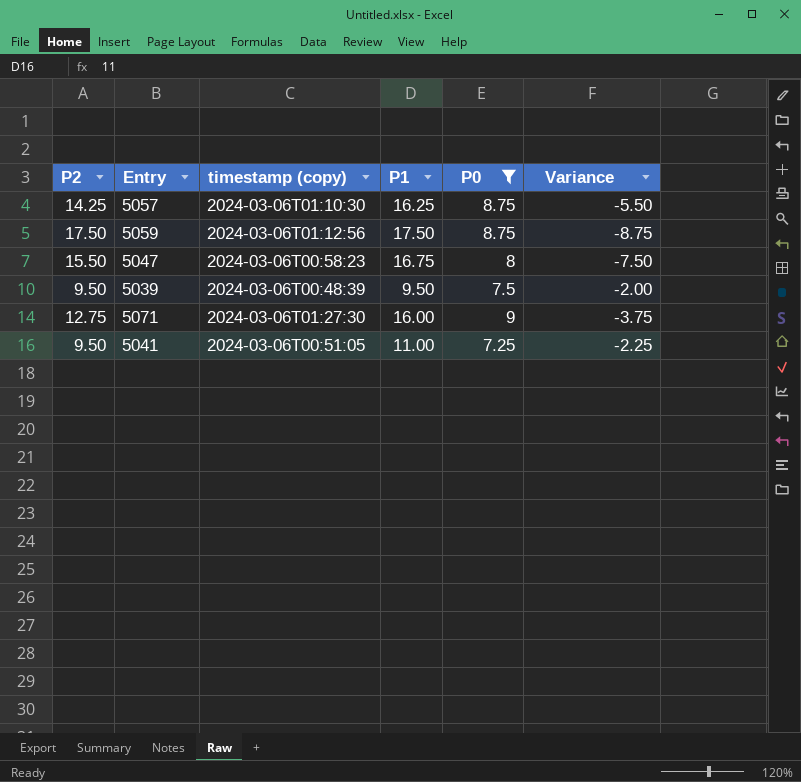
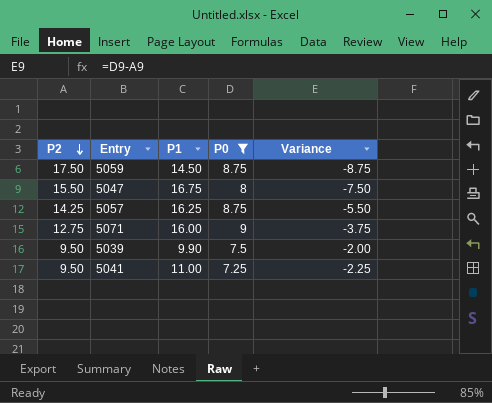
row order: none -> P2 descending
column timestamp (copy) | position: 3 -> none
5059 | P1: 17.50 -> 14.50
5039 | P1: 9.50 -> 9.90

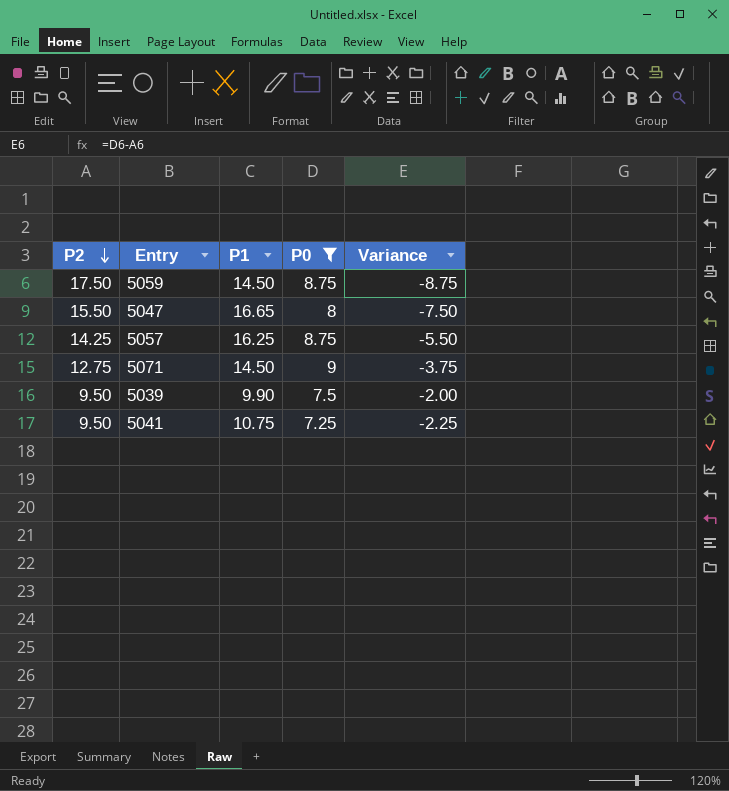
5047 | P1: 16.75 -> 16.65
5071 | P1: 16.00 -> 14.50
5041 | P1: 11.00 -> 10.75

